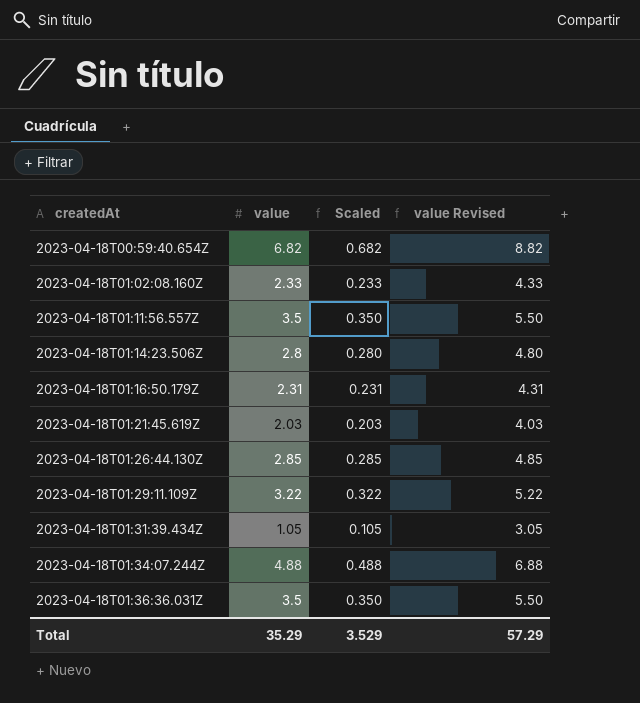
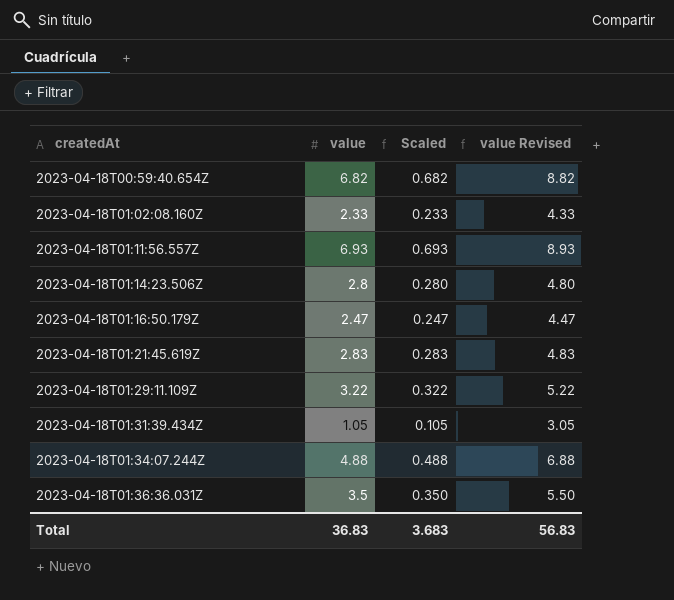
row 2023-04-18T01:26:44.130Z: 2.85 | 0.285 | 4.85 -> none
2023-04-18T01:11:56.557Z | value: 3.5 -> 6.93
2023-04-18T01:11:56.557Z | Scaled: 0.350 -> 0.693
2023-04-18T01:11:56.557Z | value Revised: 5.50 -> 8.93
2023-04-18T01:16:50.179Z | value: 2.31 -> 2.47
2023-04-18T01:16:50.179Z | Scaled: 0.231 -> 0.247
2023-04-18T01:16:50.179Z | value Revised: 4.31 -> 4.47
2023-04-18T01:21:45.619Z | value: 2.03 -> 2.83
2023-04-18T01:21:45.619Z | Scaled: 0.203 -> 0.283
2023-04-18T01:21:45.619Z | value Revised: 4.03 -> 4.83
Total | value: 35.29 -> 36.83
Total | Scaled: 3.529 -> 3.683
Total | value Revised: 57.29 -> 56.83

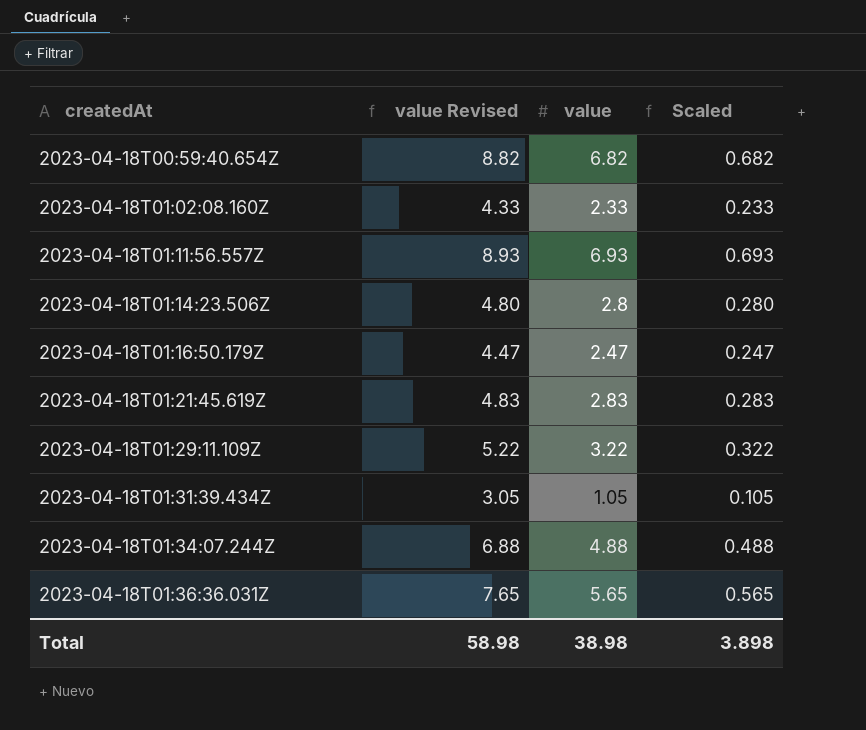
column value Revised | position: 4 -> 2
2023-04-18T01:36:36.031Z | value Revised: 5.50 -> 7.65
2023-04-18T01:36:36.031Z | value: 3.5 -> 5.65
2023-04-18T01:36:36.031Z | Scaled: 0.350 -> 0.565
Total | value Revised: 56.83 -> 58.98
Total | value: 36.83 -> 38.98
Total | Scaled: 3.683 -> 3.898

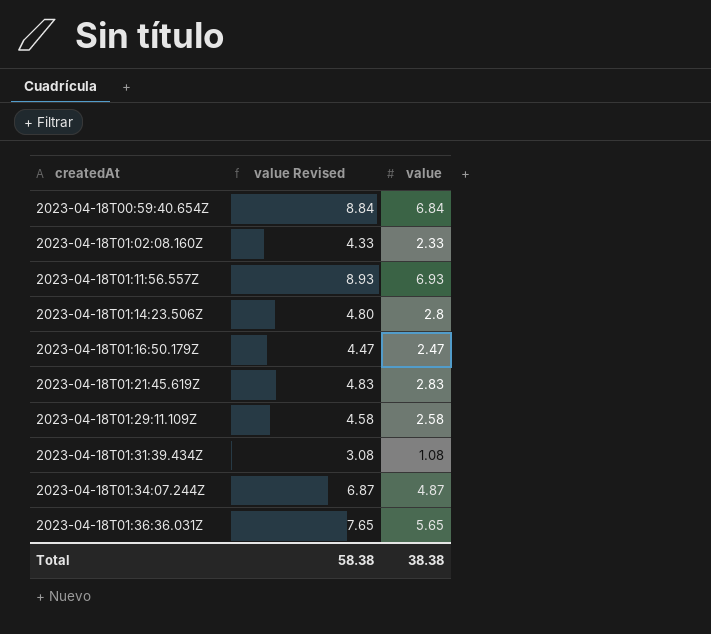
column Scaled | formula: [value] * 0.1 -> none
2023-04-18T00:59:40.654Z | value Revised: 8.82 -> 8.84
2023-04-18T00:59:40.654Z | value: 6.82 -> 6.84
2023-04-18T01:29:11.109Z | value Revised: 5.22 -> 4.58
2023-04-18T01:29:11.109Z | value: 3.22 -> 2.58
2023-04-18T01:31:39.434Z | value Revised: 3.05 -> 3.08
2023-04-18T01:31:39.434Z | value: 1.05 -> 1.08
2023-04-18T01:34:07.244Z | value Revised: 6.88 -> 6.87
2023-04-18T01:34:07.244Z | value: 4.88 -> 4.87
Total | value Revised: 58.98 -> 58.38
Total | value: 38.98 -> 38.38

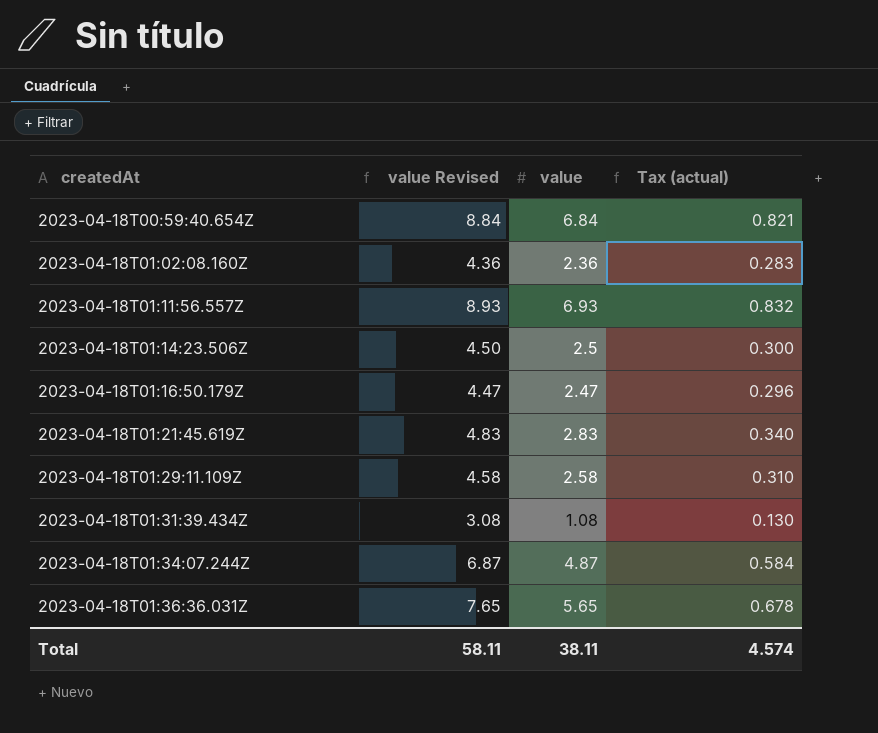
column Tax (actual) | formula: none -> [value] * 0.12
2023-04-18T01:02:08.160Z | value Revised: 4.33 -> 4.36
2023-04-18T01:02:08.160Z | value: 2.33 -> 2.36
2023-04-18T01:14:23.506Z | value Revised: 4.80 -> 4.50
2023-04-18T01:14:23.506Z | value: 2.8 -> 2.5
Total | value Revised: 58.38 -> 58.11
Total | value: 38.38 -> 38.11

